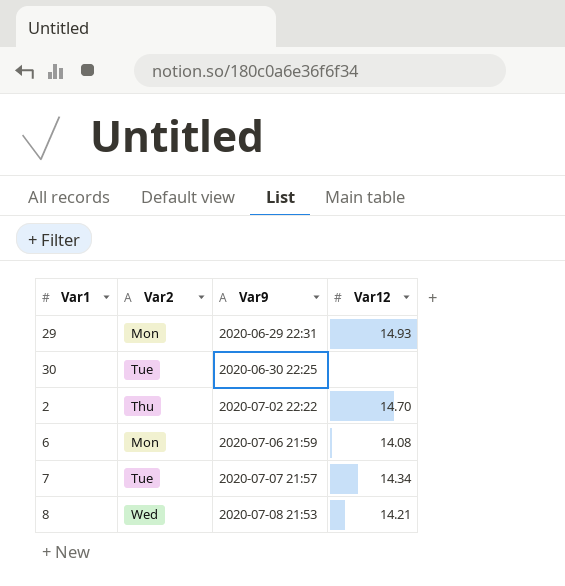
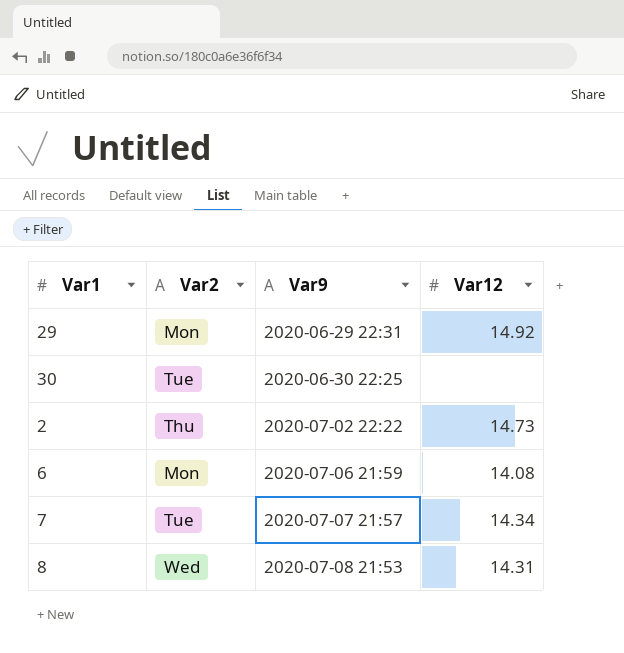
29 | Var12: 14.93 -> 14.92
2 | Var12: 14.70 -> 14.73
8 | Var12: 14.21 -> 14.31

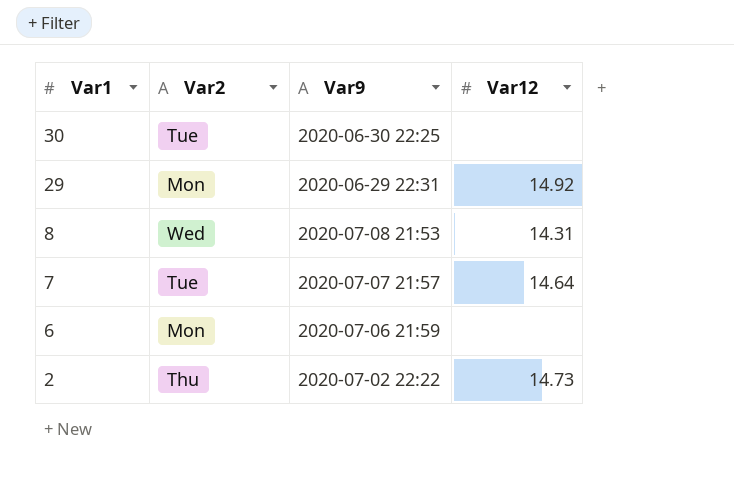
row order: Var9 ascending -> Var1 descending
7 | Var12: 14.34 -> 14.64
6 | Var12: 14.08 -> none

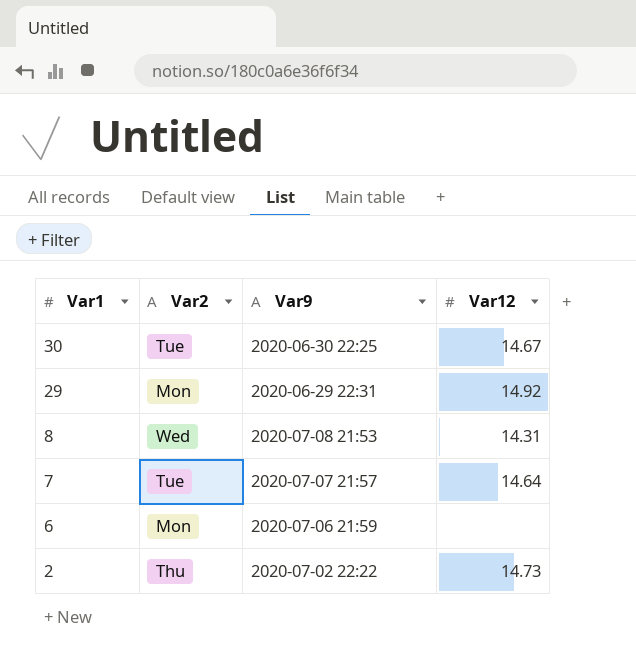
30 | Var12: none -> 14.67

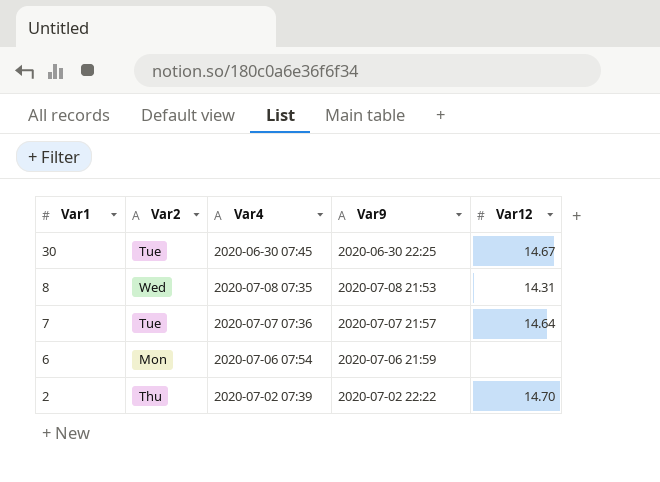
column Var4 | position: none -> 3
row 29: Mon | 2020-06-29 22:31 | 14.92 -> none
2 | Var12: 14.73 -> 14.70

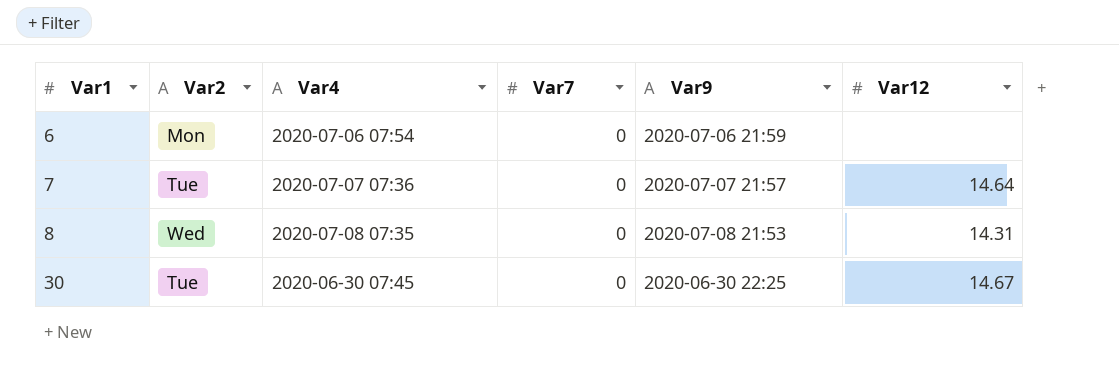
row order: Var1 descending -> Var1 ascending
column Var7 | position: none -> 4
row 2: Thu | 2020-07-02 07:39 | 2020-07-02 22:22 | 14.70 -> none

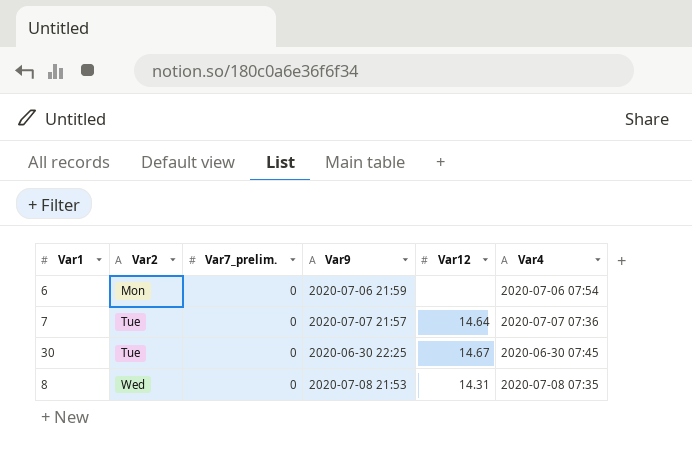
row order: Var1 ascending -> Var2 ascending
column name: Var7 -> Var7_prelim.
column Var4 | position: 3 -> 6

